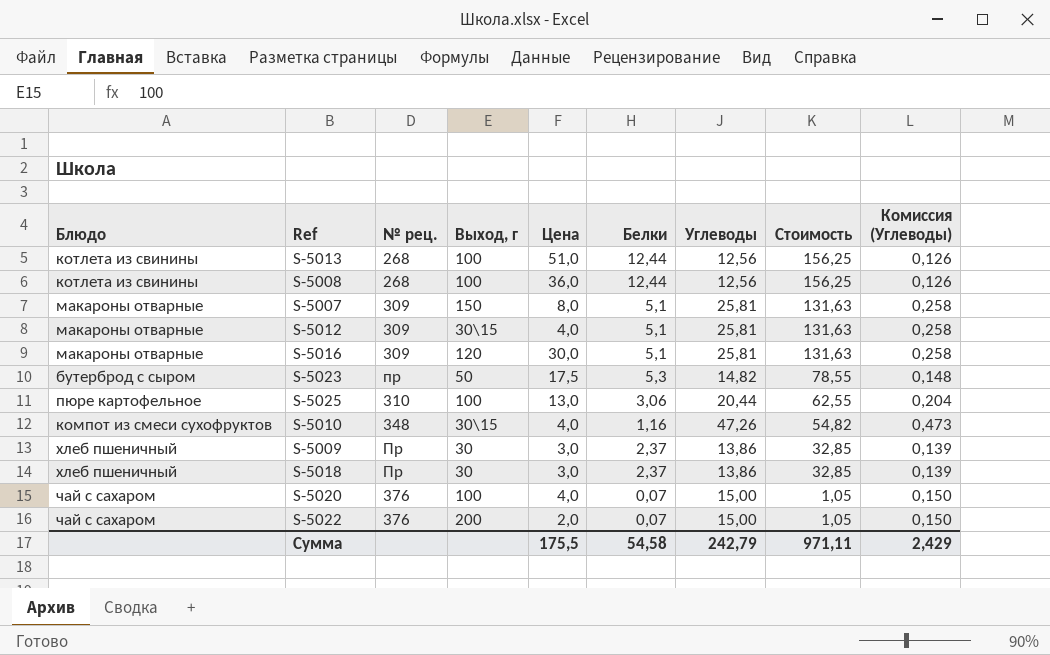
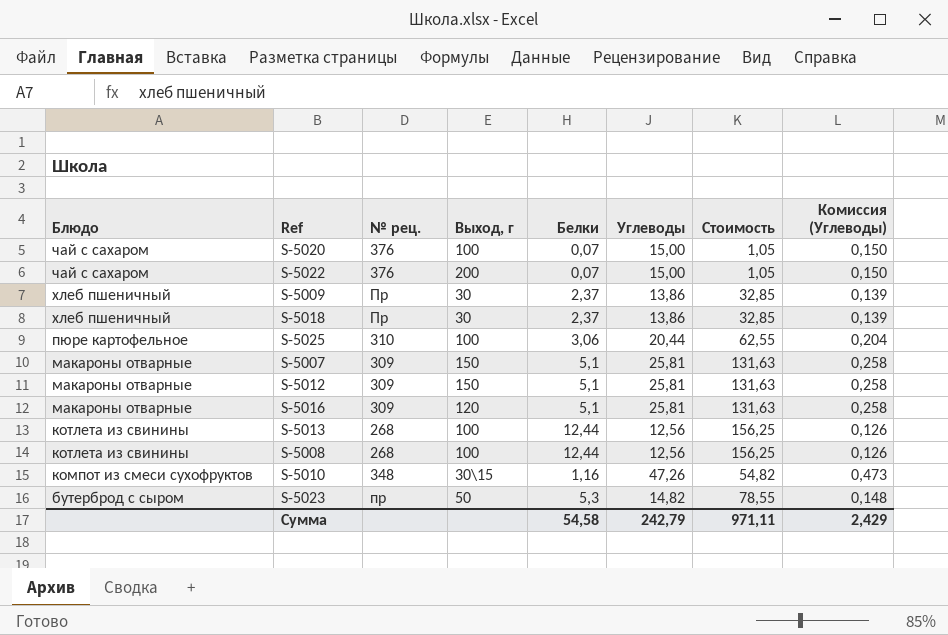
row order: Стоимость descending -> Блюдо descending
column Цена | position: 5 -> none
S-5012 | Выход, г: 30\15 -> 150

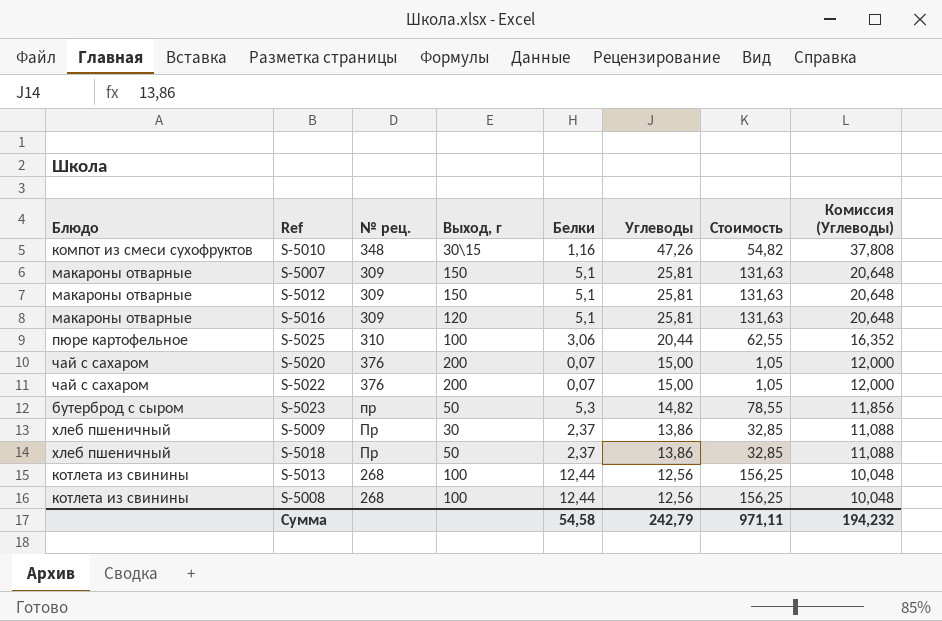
row order: Блюдо descending -> Углеводы descending
column Комиссия (Углеводы) | formula: [Углеводы] * 0,01 -> [Углеводы] * 0,8
S-5020 | Выход, г: 100 -> 200
S-5018 | Выход, г: 30 -> 50
Сумма | Комиссия (Углеводы): 2,429 -> 194,232

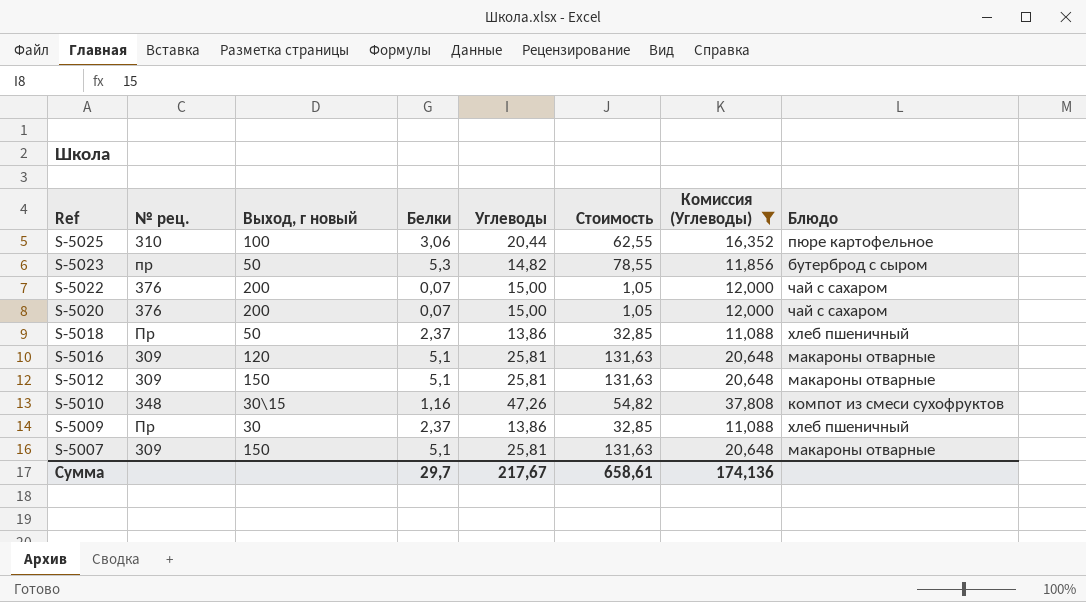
filter: none -> Комиссия (Углеводы) != 10,048
row order: Углеводы descending -> Ref descending
column name: Выход, г -> Выход, г новый
column Блюдо | position: 1 -> 8
Сумма | Белки: 54,58 -> 29,7
Сумма | Углеводы: 242,79 -> 217,67
Сумма | Стоимость: 971,11 -> 658,61
Сумма | Комиссия (Углеводы): 194,232 -> 174,136

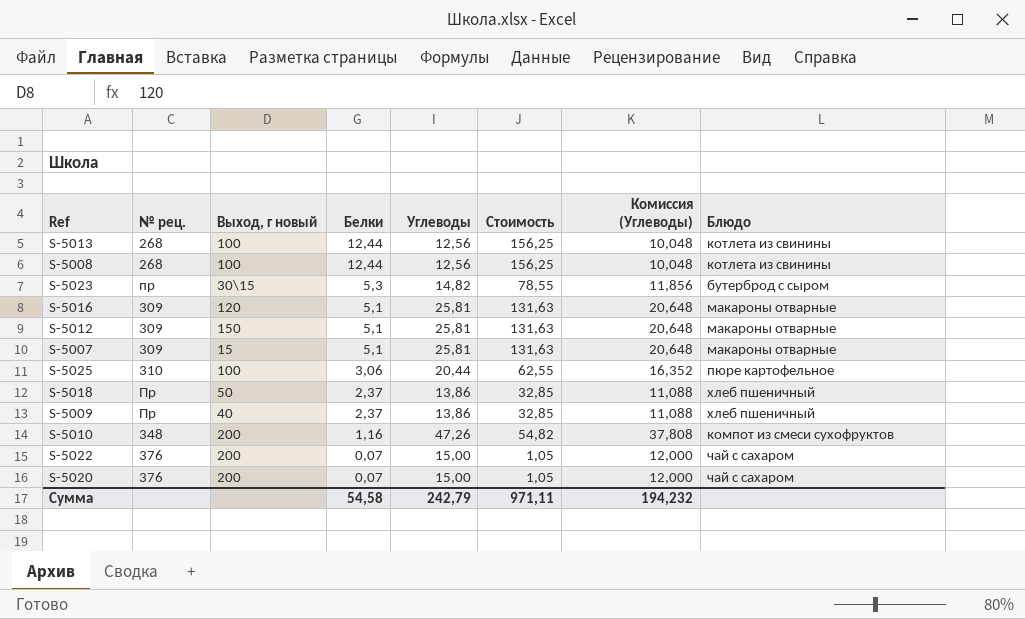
filter: Комиссия (Углеводы) != 10,048 -> none
row order: Ref descending -> Белки descending
S-5023 | Выход, г новый: 50 -> 30\15
S-5007 | Выход, г новый: 150 -> 15
S-5009 | Выход, г новый: 30 -> 40
S-5010 | Выход, г новый: 30\15 -> 200
Сумма | Белки: 29,7 -> 54,58
Сумма | Углеводы: 217,67 -> 242,79
Сумма | Стоимость: 658,61 -> 971,11
Сумма | Комиссия (Углеводы): 174,136 -> 194,232

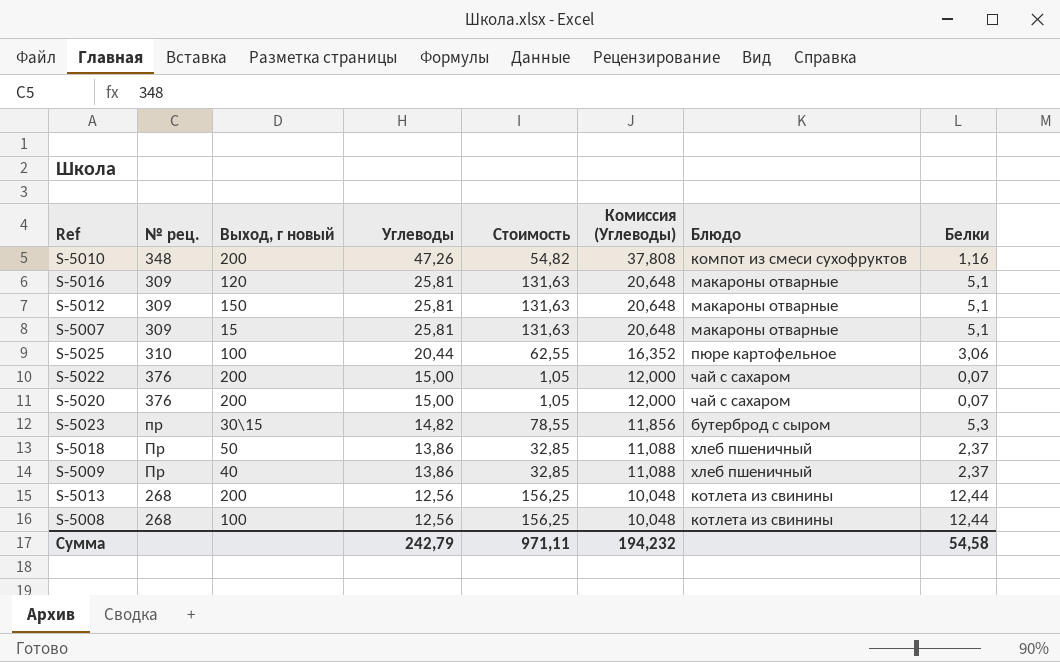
row order: Белки descending -> Углеводы descending
column Белки | position: 4 -> 8
S-5013 | Выход, г новый: 100 -> 200

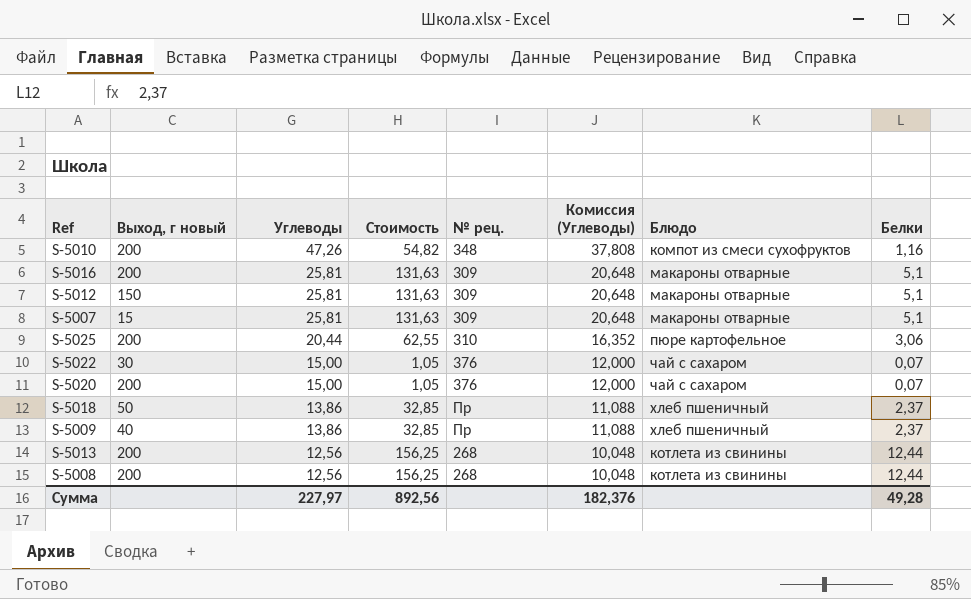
column № рец. | position: 2 -> 5
row S-5023: пр | 30\15 | 14,82 | 78,55 | 11,856 | бутерброд с сыром | 5,3 -> none
S-5016 | Выход, г новый: 120 -> 200
S-5025 | Выход, г новый: 100 -> 200
S-5022 | Выход, г новый: 200 -> 30
S-5008 | Выход, г новый: 100 -> 200
Сумма | Углеводы: 242,79 -> 227,97
Сумма | Стоимость: 971,11 -> 892,56
Сумма | Комиссия (Углеводы): 194,232 -> 182,376
Сумма | Белки: 54,58 -> 49,28

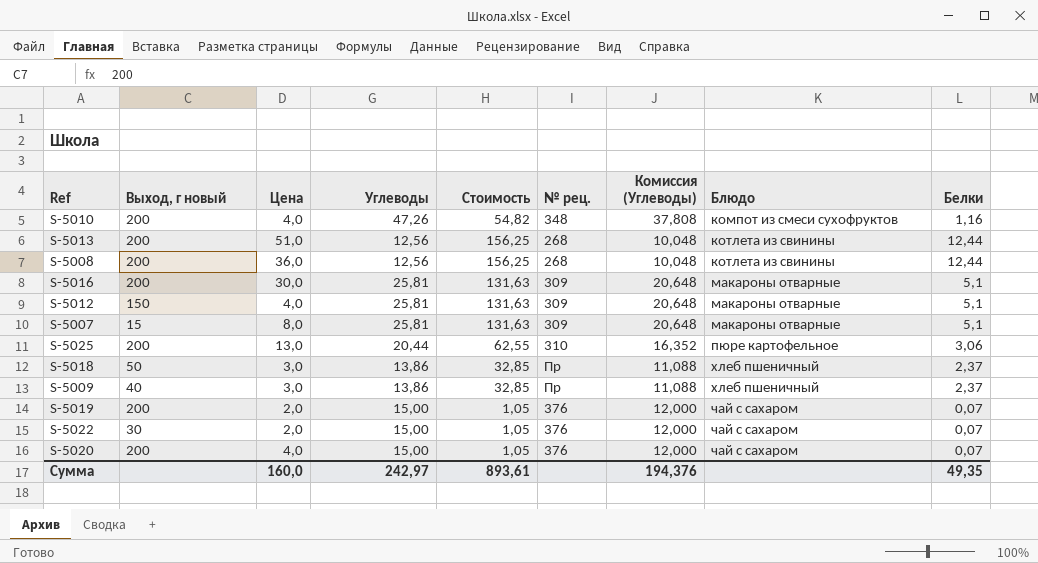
row order: Углеводы descending -> Блюдо ascending
column Цена | position: none -> 3
row S-5019: none -> 200 | 2,0 | 15,00 | 1,05 | 376 | 12,000 | чай с сахаром | 0,07
Сумма | Углеводы: 227,97 -> 242,97
Сумма | Стоимость: 892,56 -> 893,61
Сумма | Комиссия (Углеводы): 182,376 -> 194,376
Сумма | Белки: 49,28 -> 49,35

